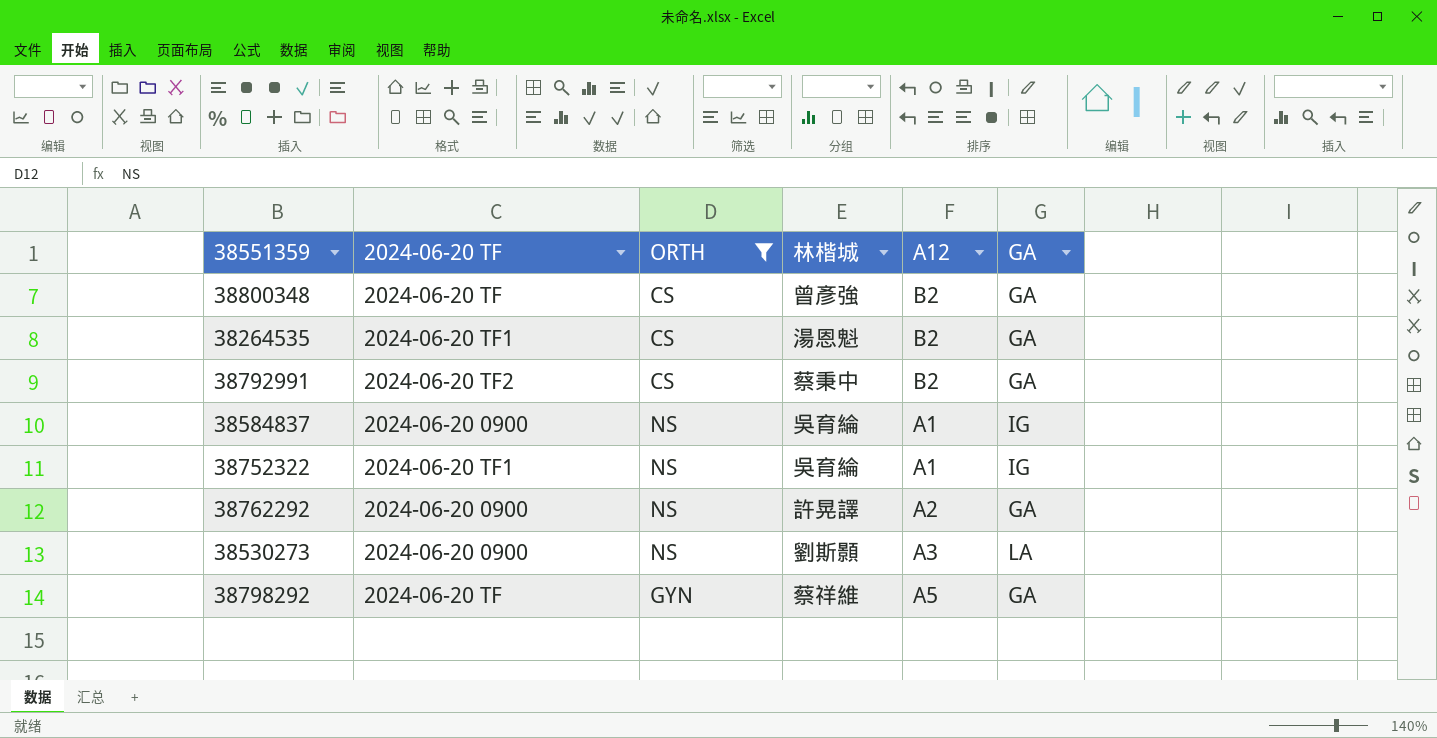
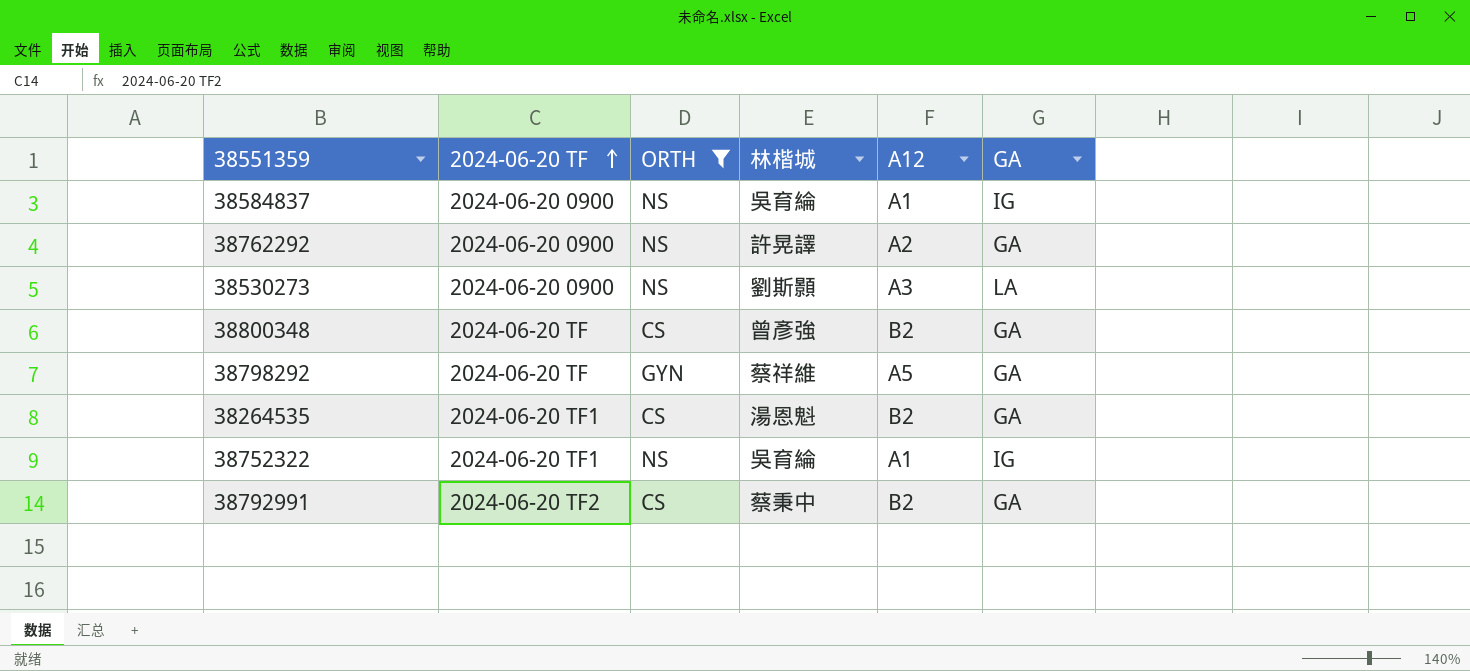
row order: none -> 2024-06-20 TF ascending

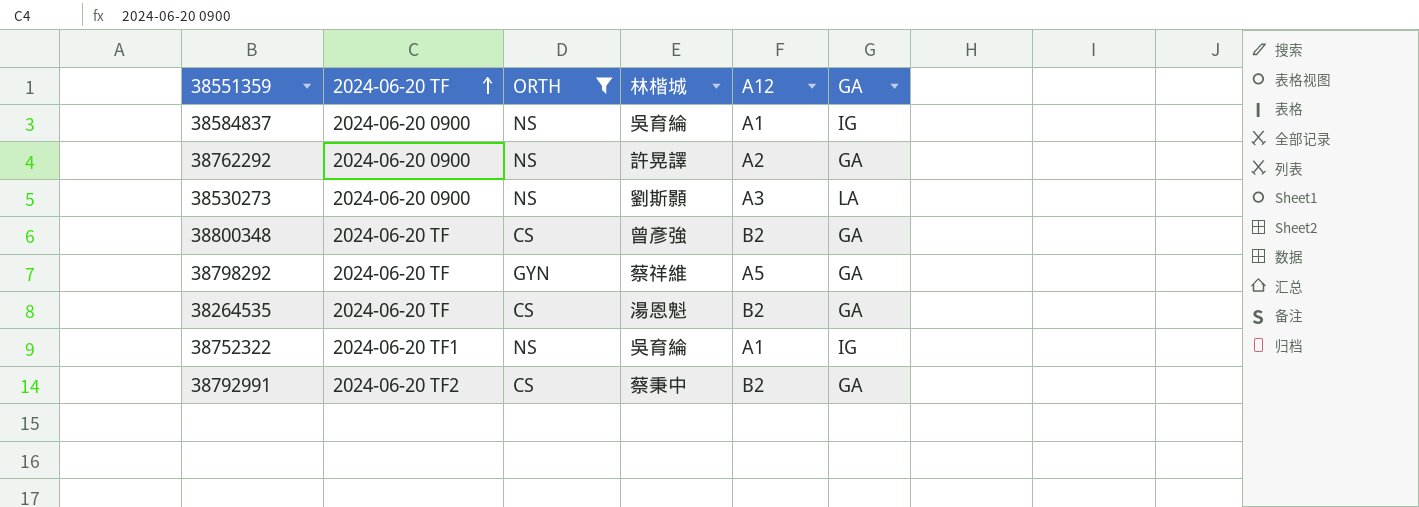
38264535 | 2024-06-20 TF: 2024-06-20 TF1 -> 2024-06-20 TF

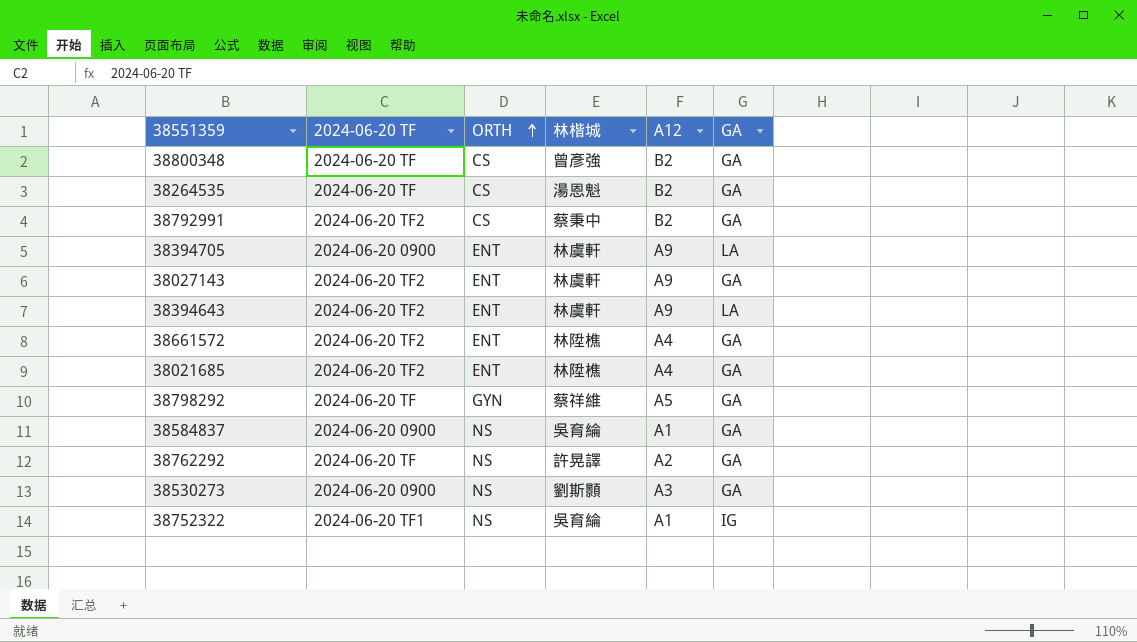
filter: ORTH != ENT -> none
row order: 2024-06-20 TF ascending -> ORTH ascending
38584837 | GA: IG -> GA
38762292 | 2024-06-20 TF: 2024-06-20 0900 -> 2024-06-20 TF
38530273 | GA: LA -> GA

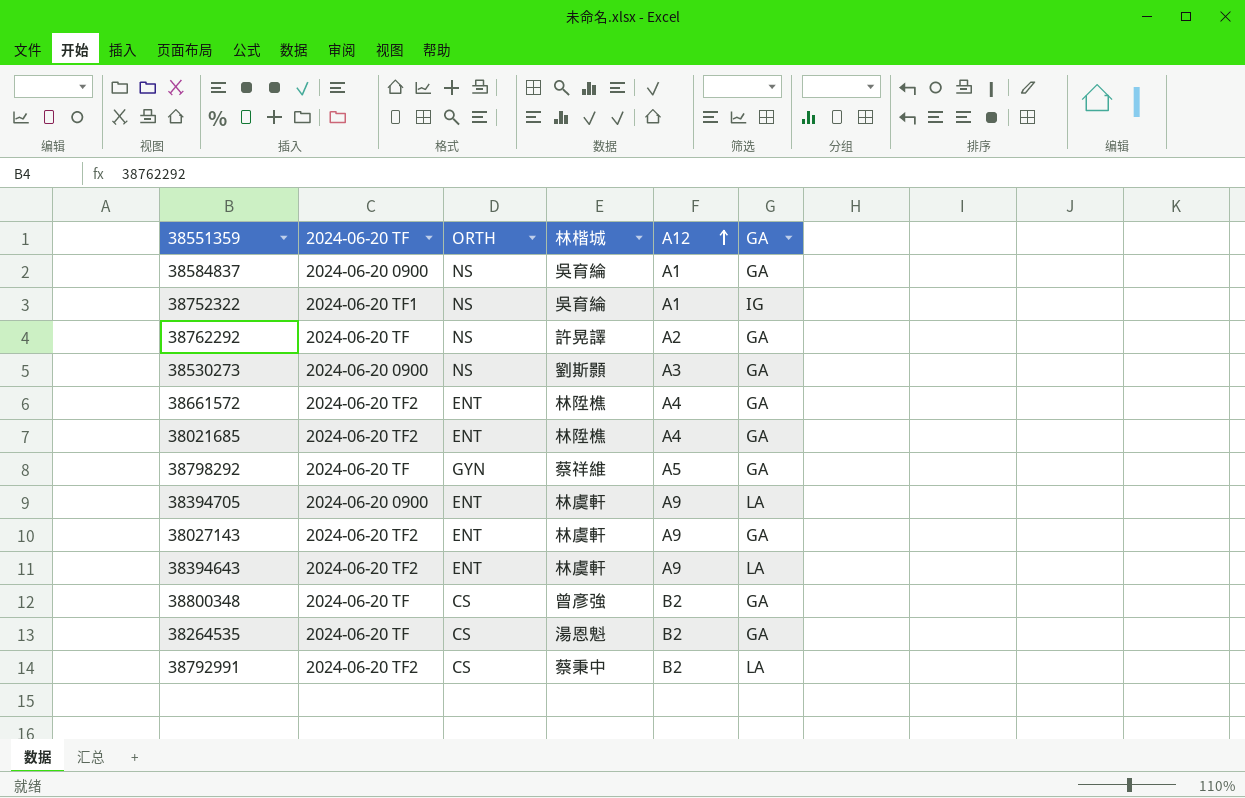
row order: ORTH ascending -> A12 ascending
38792991 | GA: GA -> LA

